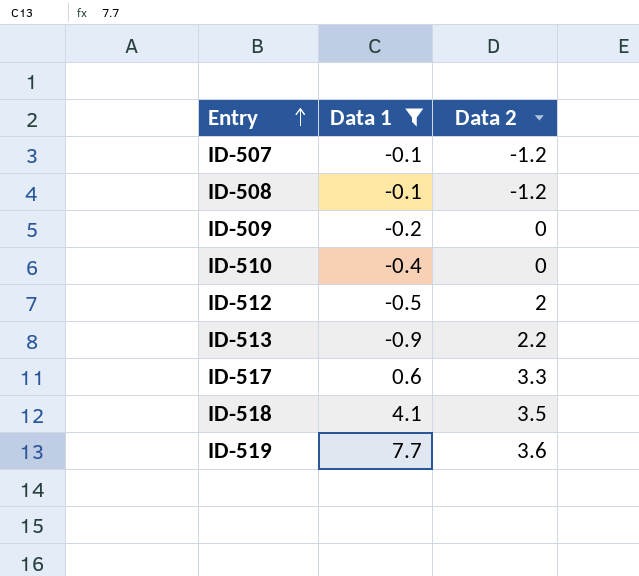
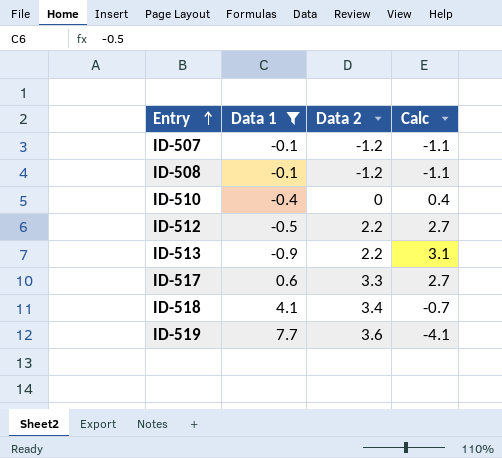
column Calc | formula: none -> [Data 2] - [Data 1]
row ID-509: -0.2 | 0 -> none
ID-512 | Data 2: 2 -> 2.2
ID-518 | Data 2: 3.5 -> 3.4

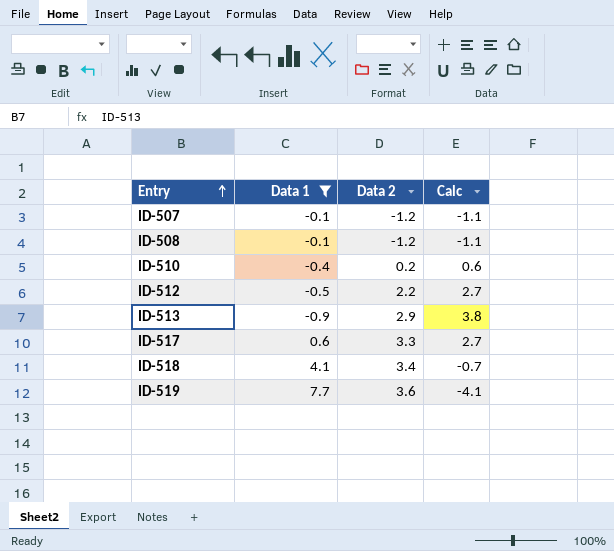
ID-510 | Data 2: 0 -> 0.2
ID-510 | Calc: 0.4 -> 0.6
ID-513 | Data 2: 2.2 -> 2.9
ID-513 | Calc: 3.1 -> 3.8

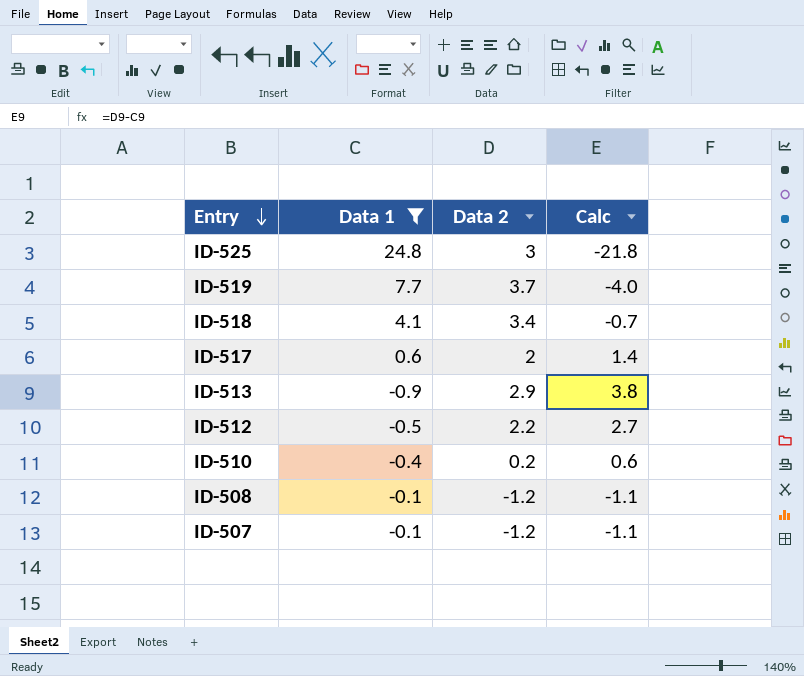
row order: Entry ascending -> Entry descending
row ID-525: none -> 24.8 | 3 | -21.8
ID-519 | Data 2: 3.6 -> 3.7
ID-519 | Calc: -4.1 -> -4.0
ID-517 | Data 2: 3.3 -> 2
ID-517 | Calc: 2.7 -> 1.4

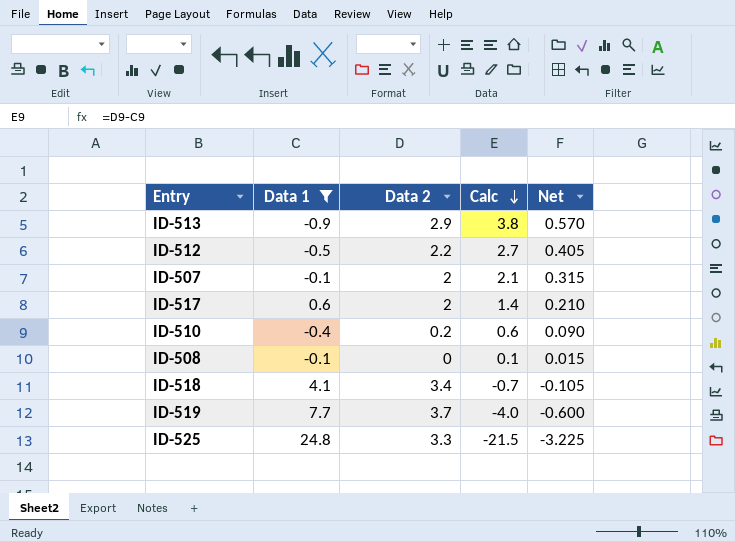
row order: Entry descending -> Calc descending
column Net | formula: none -> [Calc] * 0.15
ID-507 | Data 2: -1.2 -> 2
ID-507 | Calc: -1.1 -> 2.1
ID-508 | Data 2: -1.2 -> 0
ID-508 | Calc: -1.1 -> 0.1
ID-525 | Data 2: 3 -> 3.3
ID-525 | Calc: -21.8 -> -21.5

